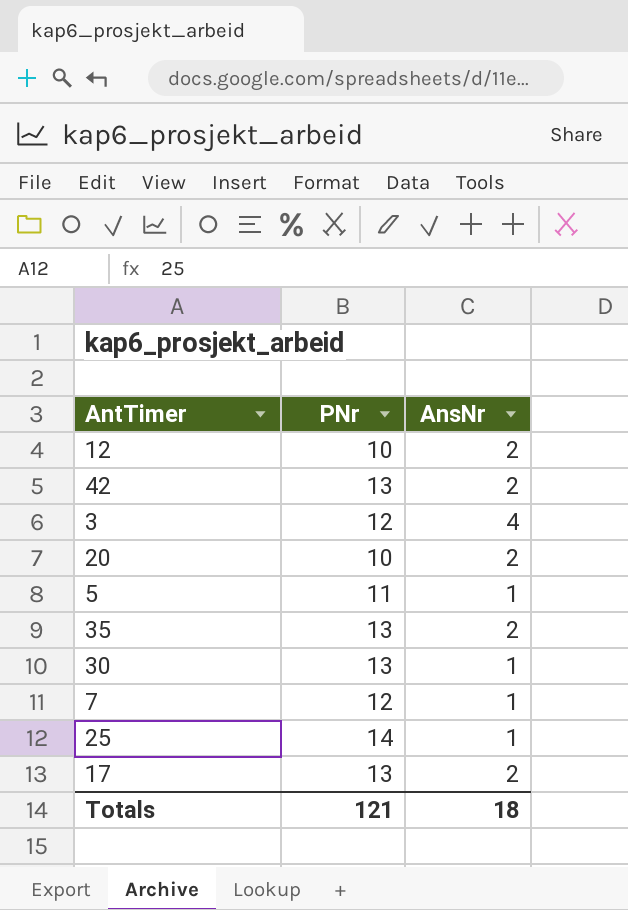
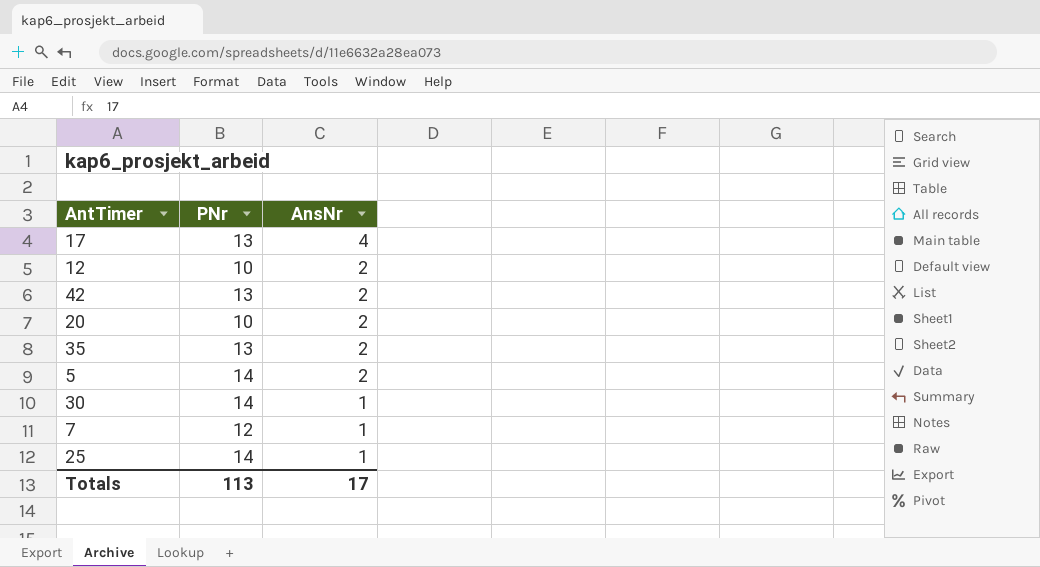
row order: none -> AnsNr descending
row 3: 12 | 4 -> none
17 | AnsNr: 2 -> 4
5 | PNr: 11 -> 14
5 | AnsNr: 1 -> 2
30 | PNr: 13 -> 14
Totals | PNr: 121 -> 113
Totals | AnsNr: 18 -> 17

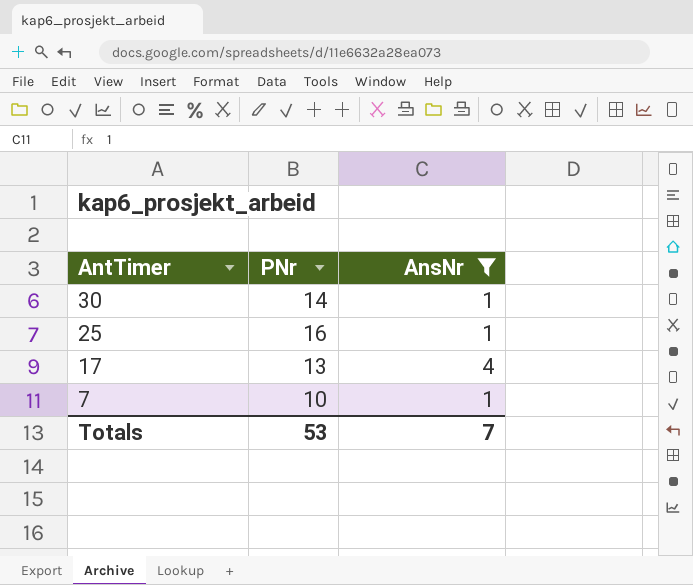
filter: none -> AnsNr != 2
row order: AnsNr descending -> AntTimer descending
25 | PNr: 14 -> 16
7 | PNr: 12 -> 10
Totals | PNr: 113 -> 53
Totals | AnsNr: 17 -> 7

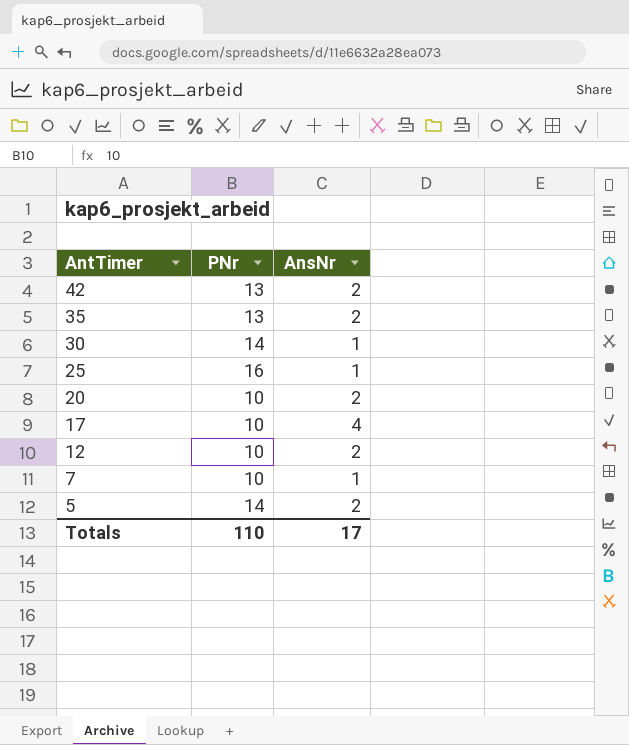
filter: AnsNr != 2 -> none
17 | PNr: 13 -> 10
Totals | PNr: 53 -> 110
Totals | AnsNr: 7 -> 17

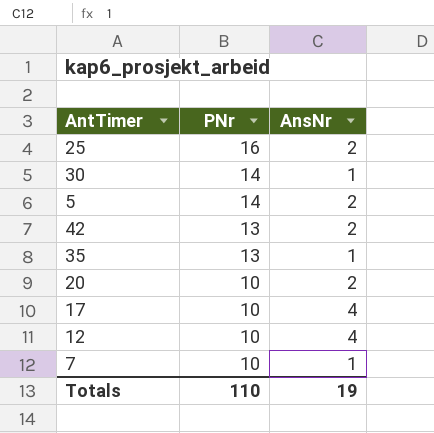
row order: AntTimer descending -> PNr descending
25 | AnsNr: 1 -> 2
35 | AnsNr: 2 -> 1
12 | AnsNr: 2 -> 4
Totals | AnsNr: 17 -> 19

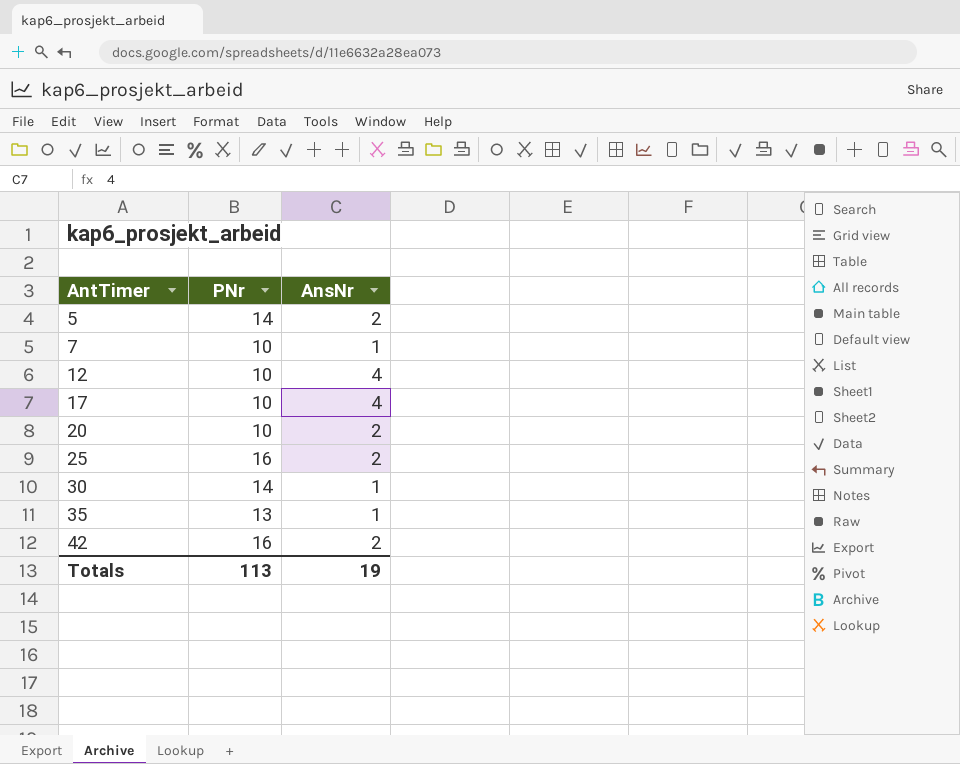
row order: PNr descending -> AntTimer ascending
42 | PNr: 13 -> 16
Totals | PNr: 110 -> 113

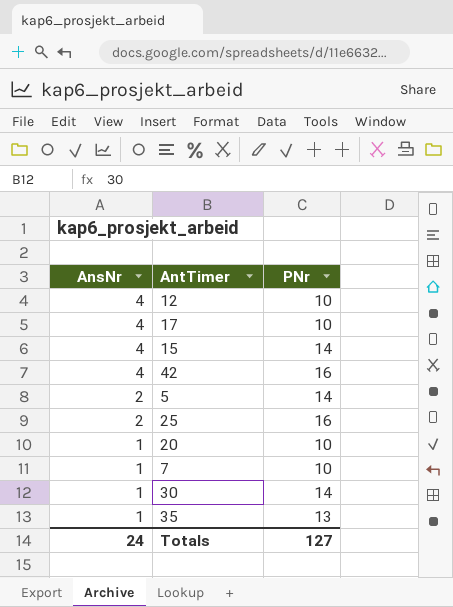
row order: AntTimer ascending -> AnsNr descending
column AnsNr | position: 3 -> 1
row 15: none -> 4 | 14
42 | AnsNr: 2 -> 4
20 | AnsNr: 2 -> 1
Totals | AnsNr: 19 -> 24
Totals | PNr: 113 -> 127

